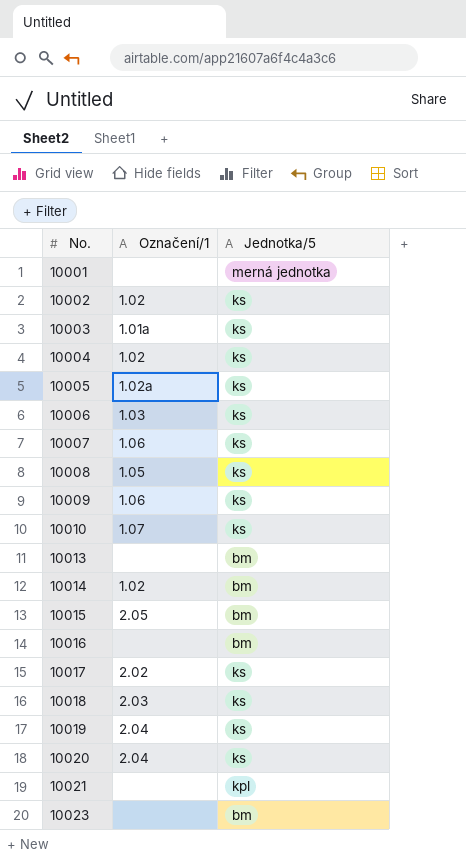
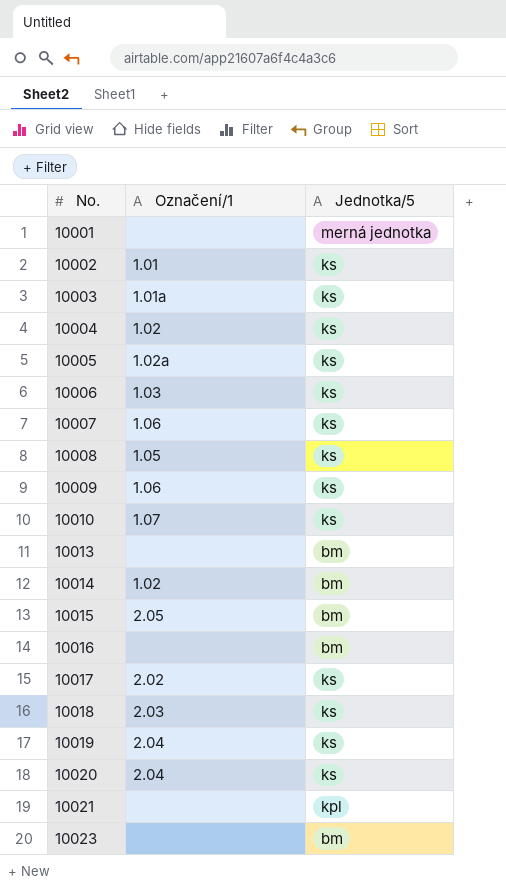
10002 | Označení/1: 1.02 -> 1.01

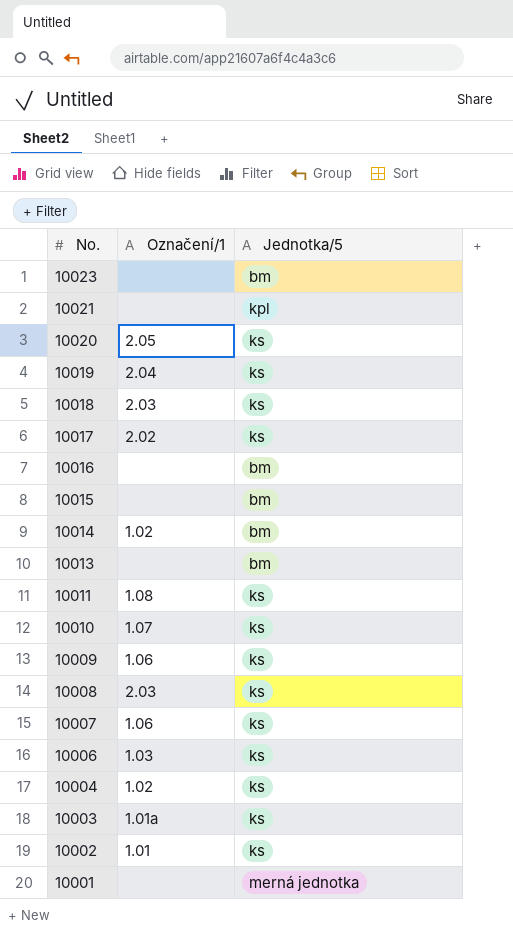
row order: No. ascending -> No. descending
row 10005: 1.02a | ks -> none
10020 | Označení/1: 2.04 -> 2.05
10015 | Označení/1: 2.05 -> none
row 10011: none -> 1.08 | ks
10008 | Označení/1: 1.05 -> 2.03

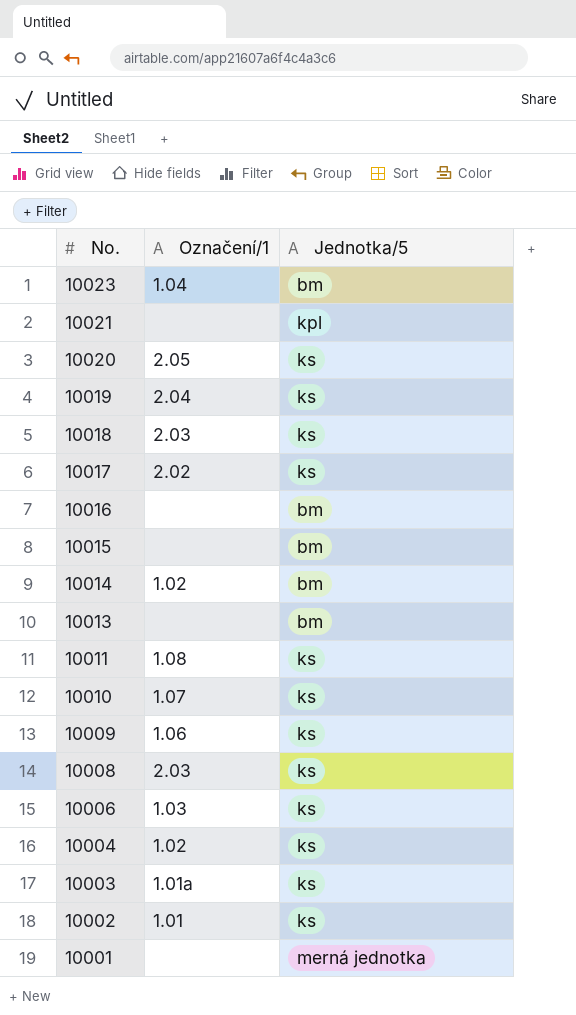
row 10007: 1.06 | ks -> none
10023 | Označení/1: none -> 1.04

